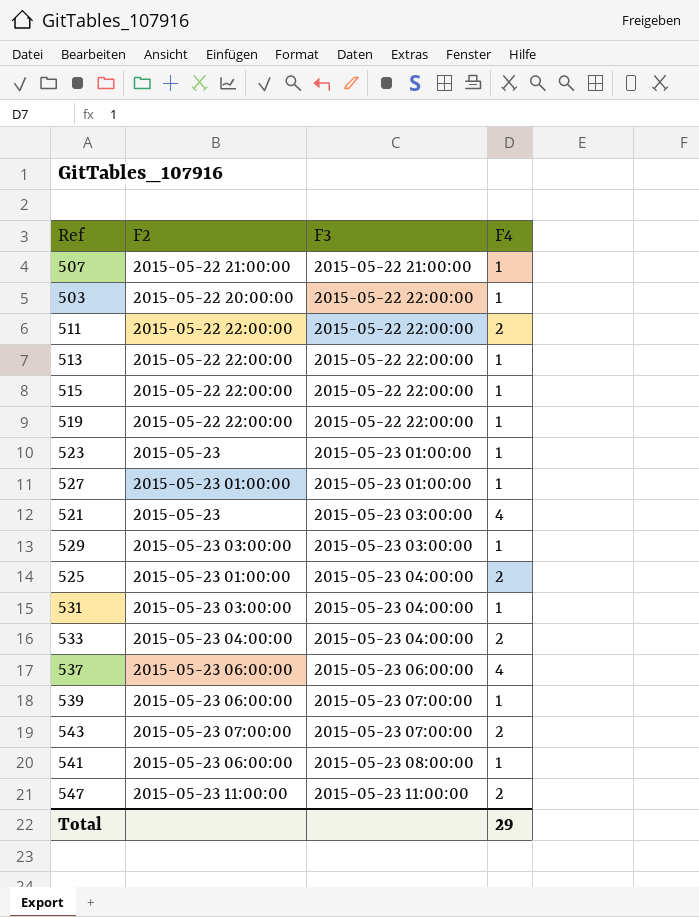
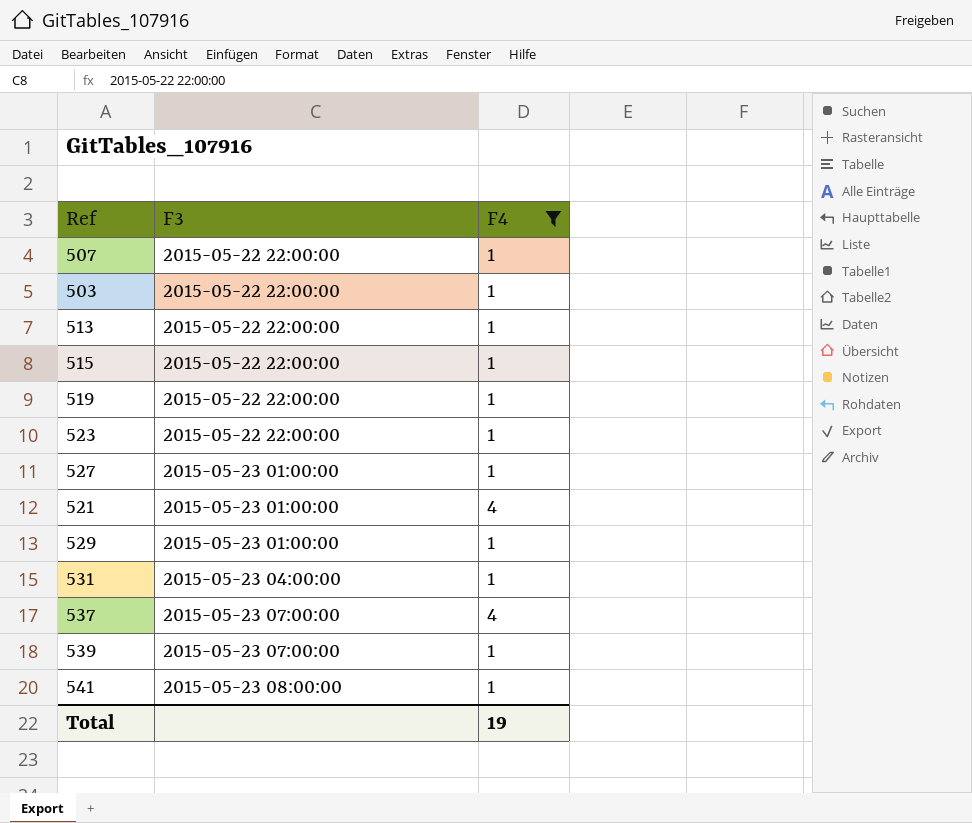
filter: none -> F4 != 2
column F2 | position: 2 -> none
507 | F3: 2015-05-22 21:00:00 -> 2015-05-22 22:00:00
523 | F3: 2015-05-23 01:00:00 -> 2015-05-22 22:00:00
521 | F3: 2015-05-23 03:00:00 -> 2015-05-23 01:00:00
529 | F3: 2015-05-23 03:00:00 -> 2015-05-23 01:00:00
537 | F3: 2015-05-23 06:00:00 -> 2015-05-23 07:00:00
Total | F4: 29 -> 19

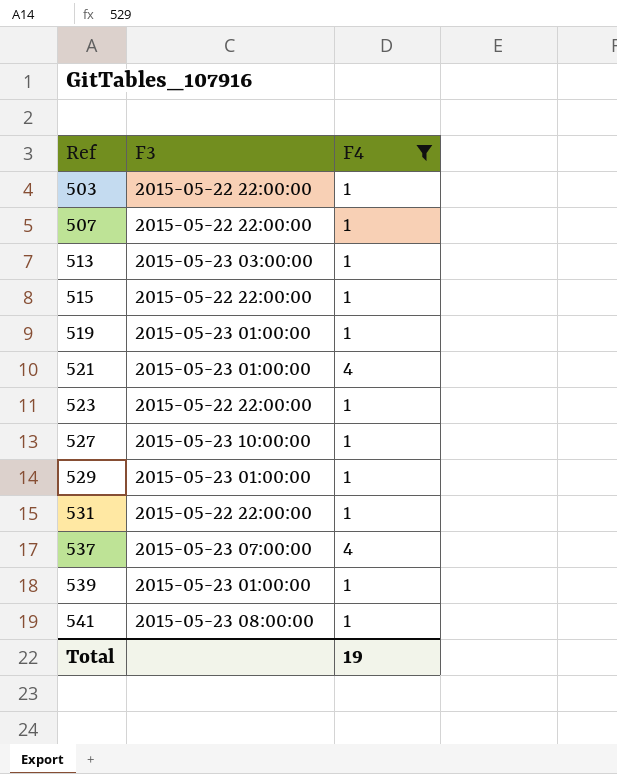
row order: F3 ascending -> Ref ascending
513 | F3: 2015-05-22 22:00:00 -> 2015-05-23 03:00:00
519 | F3: 2015-05-22 22:00:00 -> 2015-05-23 01:00:00
527 | F3: 2015-05-23 01:00:00 -> 2015-05-23 10:00:00
531 | F3: 2015-05-23 04:00:00 -> 2015-05-22 22:00:00
539 | F3: 2015-05-23 07:00:00 -> 2015-05-23 01:00:00

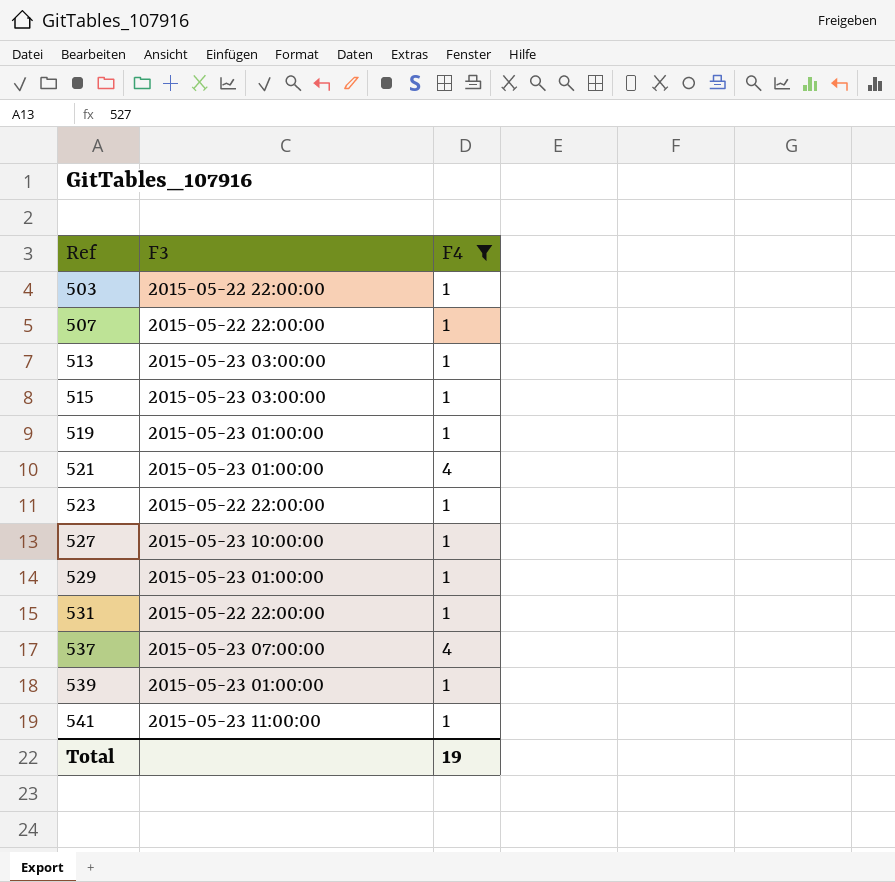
515 | F3: 2015-05-22 22:00:00 -> 2015-05-23 03:00:00
541 | F3: 2015-05-23 08:00:00 -> 2015-05-23 11:00:00

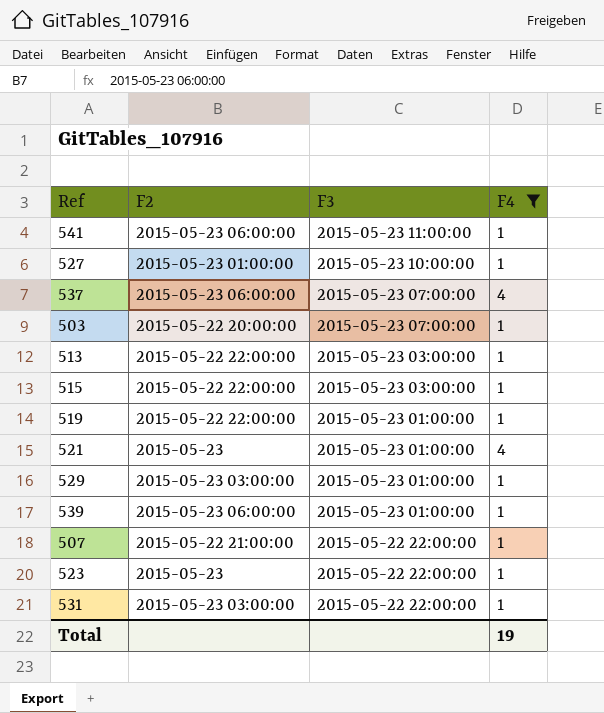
row order: Ref ascending -> F3 descending
column F2 | position: none -> 2
503 | F3: 2015-05-22 22:00:00 -> 2015-05-23 07:00:00

